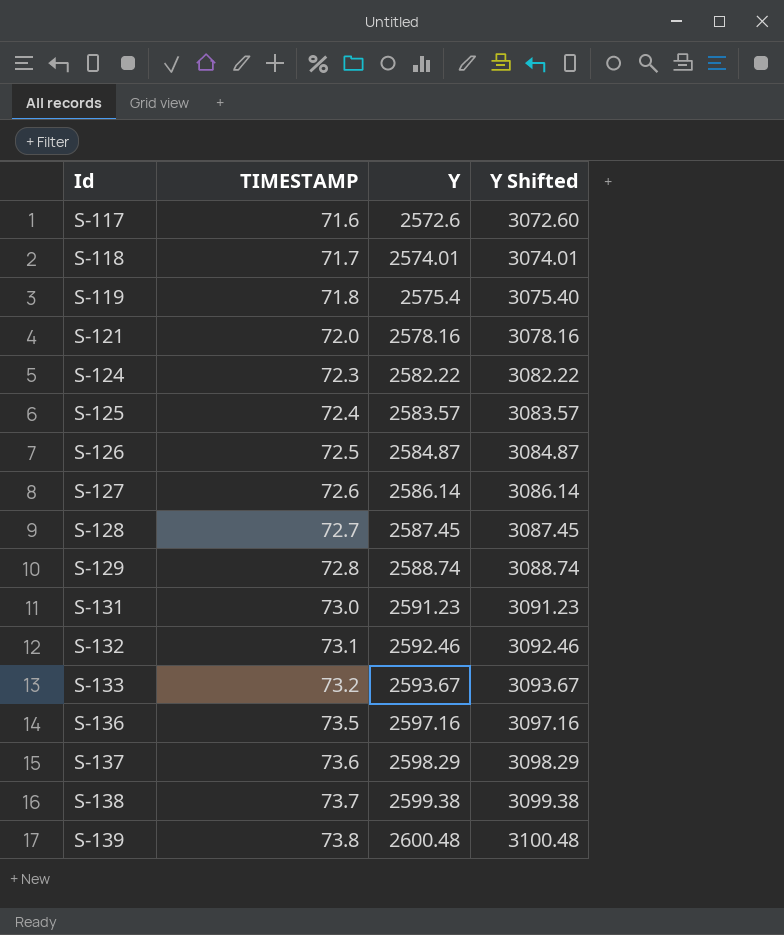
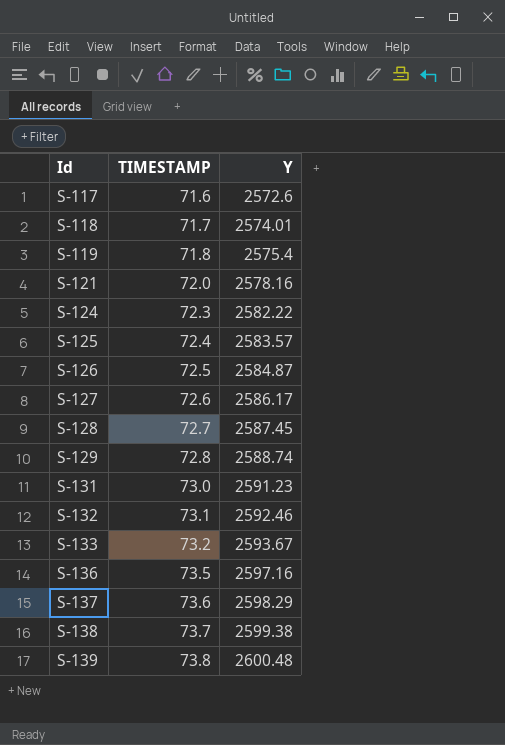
column Y Shifted | formula: [Y] + 500 -> none
S-127 | Y: 2586.14 -> 2586.17

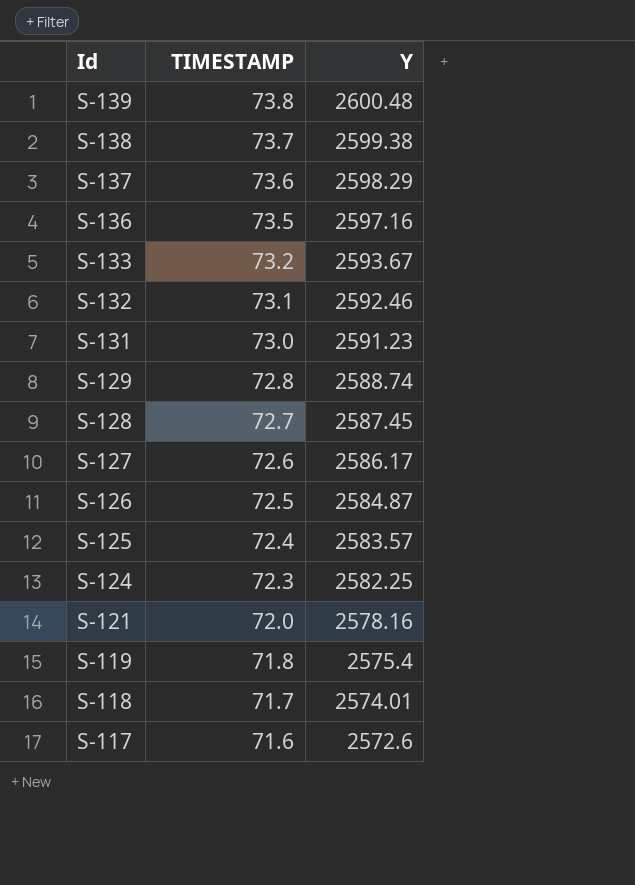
row order: Id ascending -> Id descending
S-124 | Y: 2582.22 -> 2582.25

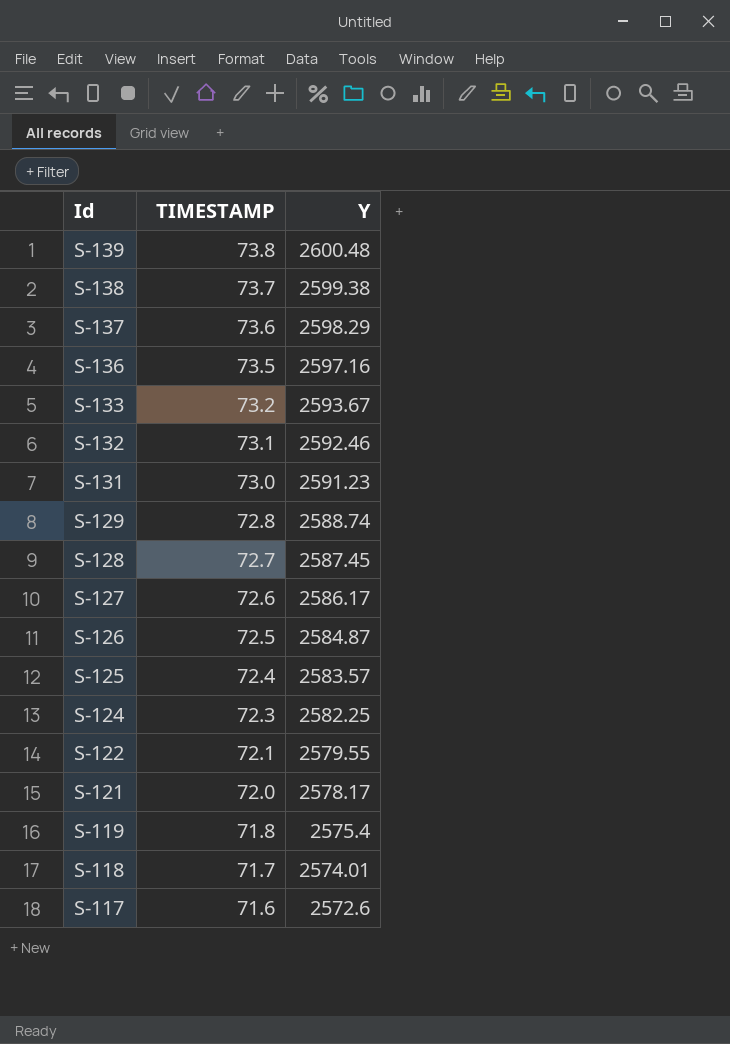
row S-122: none -> 72.1 | 2579.55
S-121 | Y: 2578.16 -> 2578.17

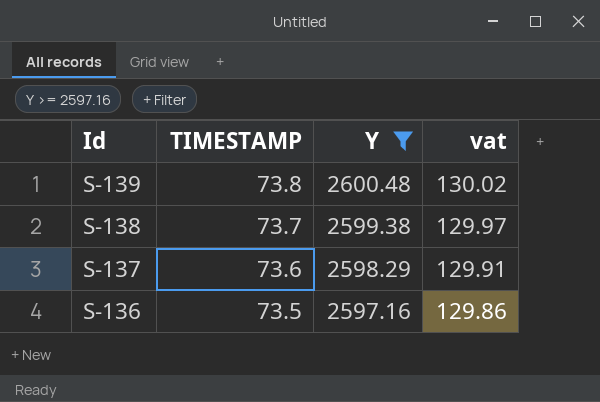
filter: none -> Y >= 2597.16
column vat | formula: none -> [Y] * 0.05

